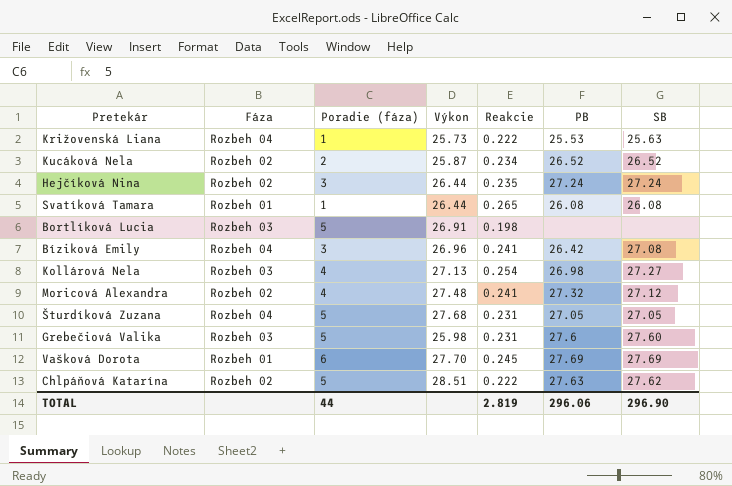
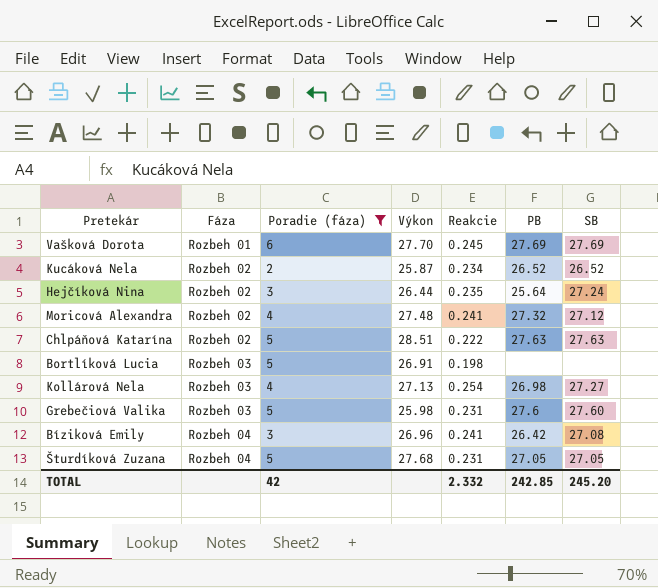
filter: none -> Poradie (fáza) != 1
row order: none -> Fáza ascending
Hejčíková Nina | PB: 27.24 -> 25.64
Chlpáňová Katarína | SB: 27.62 -> 27.63
TOTAL | Poradie (fáza): 44 -> 42
TOTAL | Reakcie: 2.819 -> 2.332
TOTAL | PB: 296.06 -> 242.85
TOTAL | SB: 296.90 -> 245.20

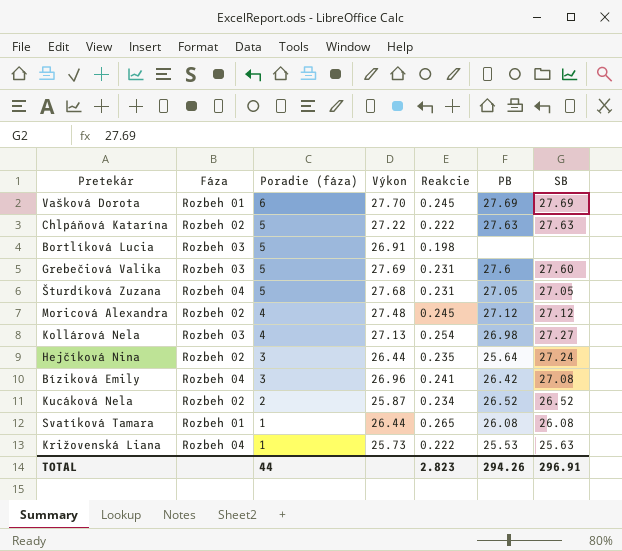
filter: Poradie (fáza) != 1 -> none
row order: Fáza ascending -> Poradie (fáza) descending
Chlpáňová Katarína | Výkon: 28.51 -> 27.22
Grebečiová Valika | Výkon: 25.98 -> 27.69
Moricová Alexandra | Reakcie: 0.241 -> 0.245
Moricová Alexandra | PB: 27.32 -> 27.12
TOTAL | Poradie (fáza): 42 -> 44
TOTAL | Reakcie: 2.332 -> 2.823
TOTAL | PB: 242.85 -> 294.26
TOTAL | SB: 245.20 -> 296.91

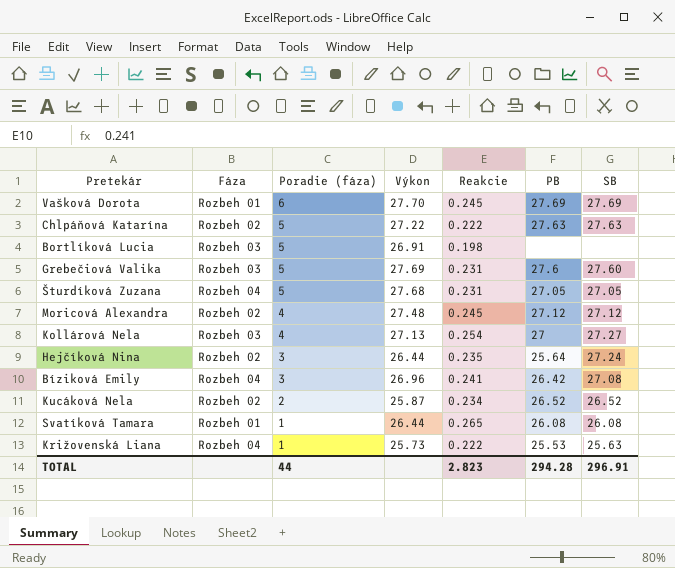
Kollárová Nela | PB: 26.98 -> 27
TOTAL | PB: 294.26 -> 294.28

